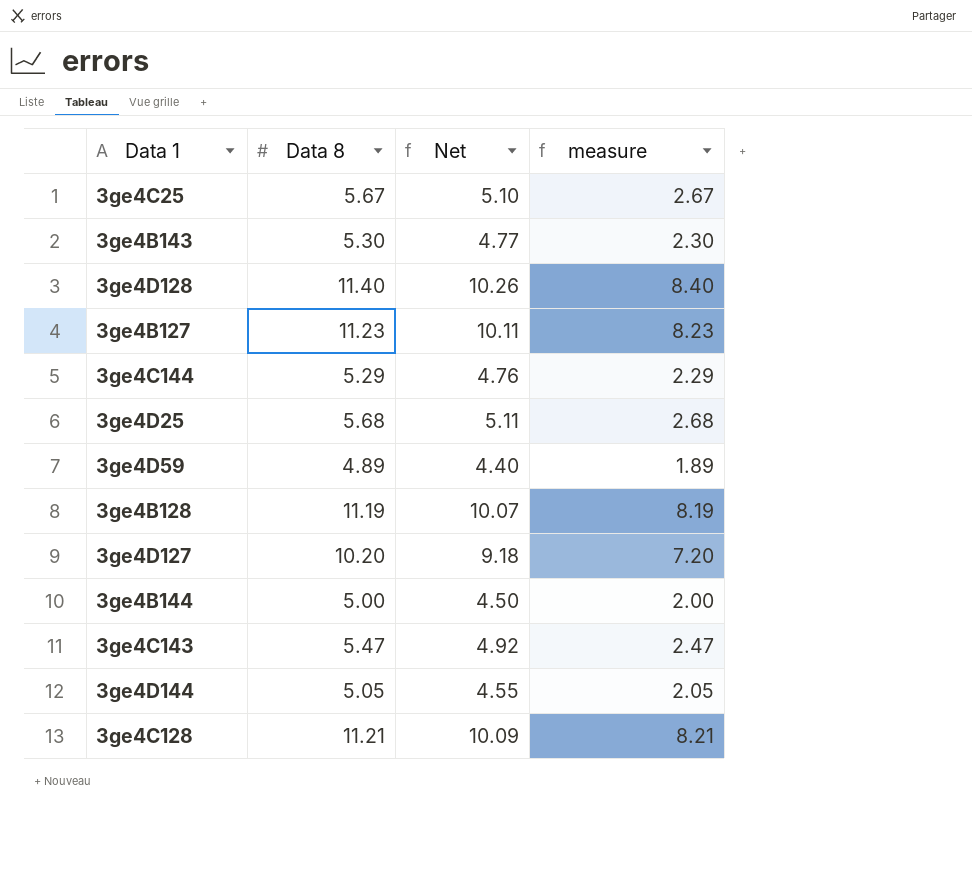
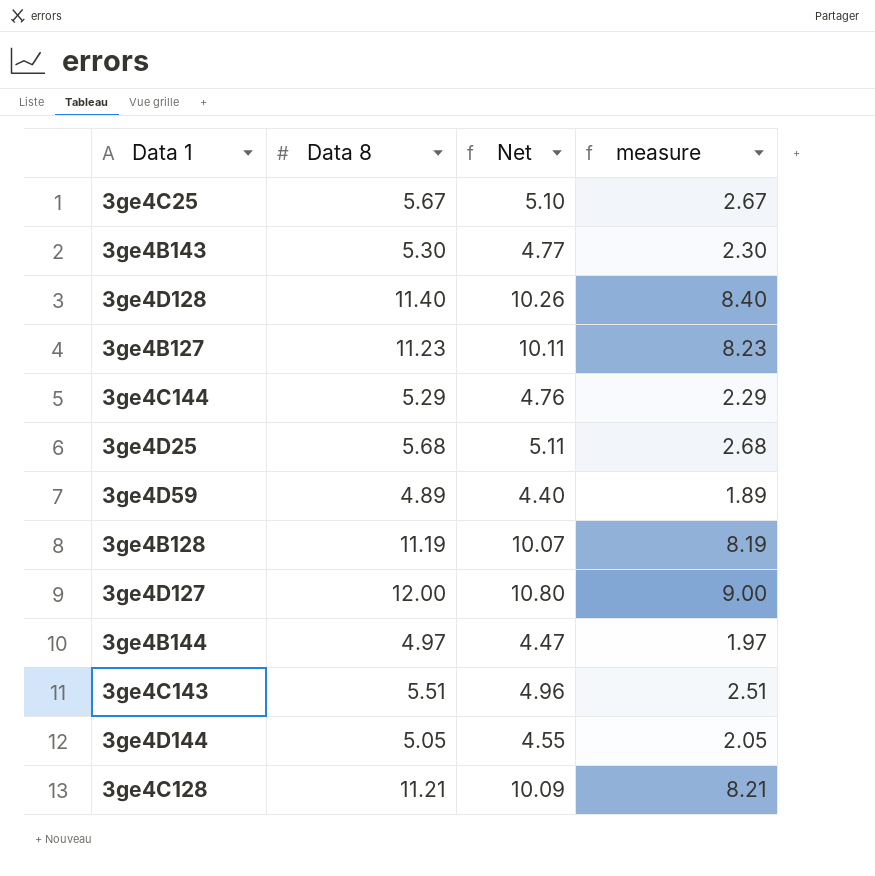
3ge4D127 | Data 8: 10.20 -> 12.00
3ge4D127 | Net: 9.18 -> 10.80
3ge4D127 | measure: 7.20 -> 9.00
3ge4B144 | Data 8: 5.00 -> 4.97
3ge4B144 | Net: 4.50 -> 4.47
3ge4B144 | measure: 2.00 -> 1.97
3ge4C143 | Data 8: 5.47 -> 5.51
3ge4C143 | Net: 4.92 -> 4.96
3ge4C143 | measure: 2.47 -> 2.51

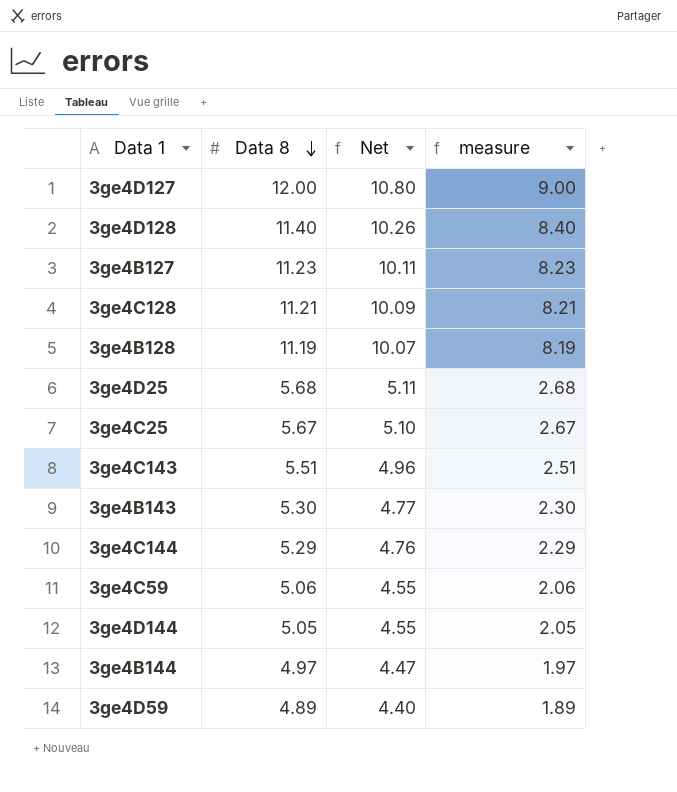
row order: none -> Data 8 descending
row 3ge4C59: none -> 5.06 | 4.55 | 2.06

